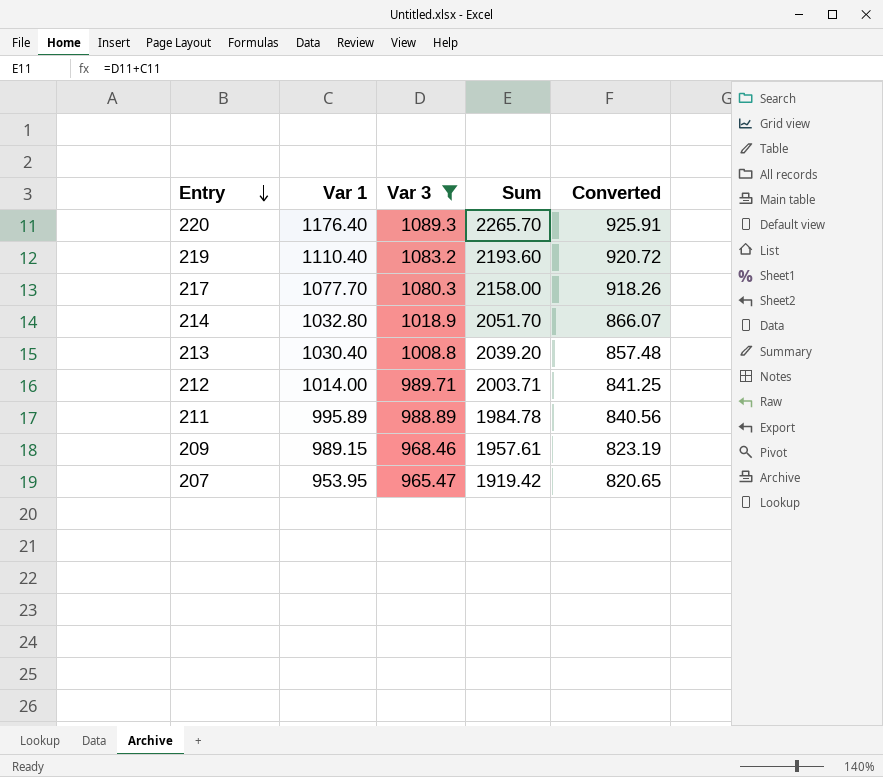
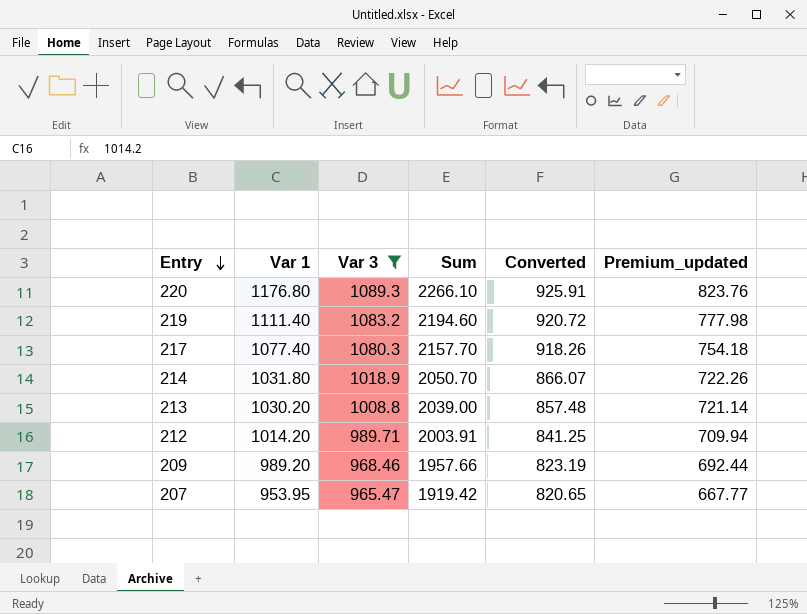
column Premium_updated | formula: none -> [Var 1] * 0.7
row 211: 995.89 | 988.89 | 1984.78 | 840.56 -> none
220 | Var 1: 1176.40 -> 1176.80
220 | Sum: 2265.70 -> 2266.10
219 | Var 1: 1110.40 -> 1111.40
219 | Sum: 2193.60 -> 2194.60
217 | Var 1: 1077.70 -> 1077.40
217 | Sum: 2158.00 -> 2157.70
214 | Var 1: 1032.80 -> 1031.80
214 | Sum: 2051.70 -> 2050.70
213 | Var 1: 1030.40 -> 1030.20
213 | Sum: 2039.20 -> 2039.00
212 | Var 1: 1014.00 -> 1014.20
212 | Sum: 2003.71 -> 2003.91
209 | Var 1: 989.15 -> 989.20
209 | Sum: 1957.61 -> 1957.66

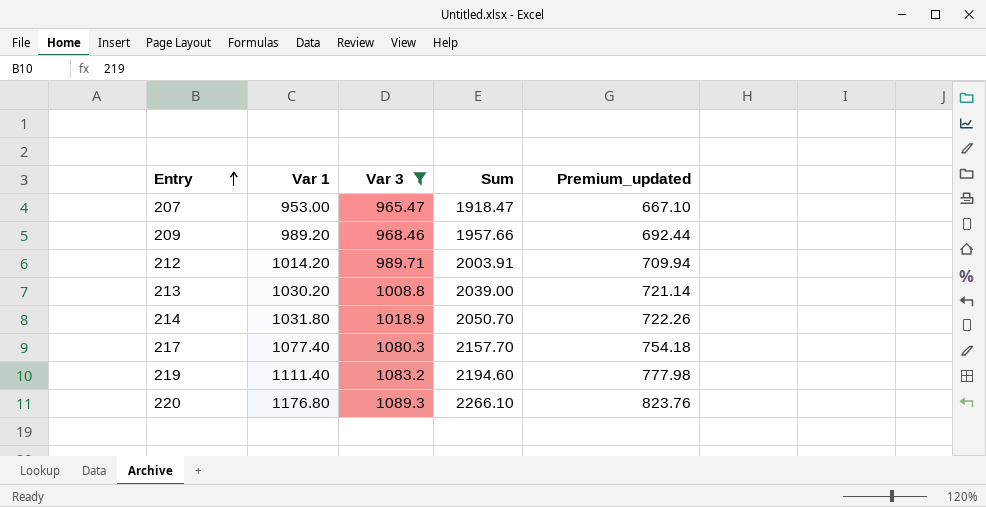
row order: Entry descending -> Entry ascending
column Converted | formula: [Var 3] * 0.85 -> none
207 | Var 1: 953.95 -> 953.00
207 | Sum: 1919.42 -> 1918.47
207 | Premium_updated: 667.77 -> 667.10

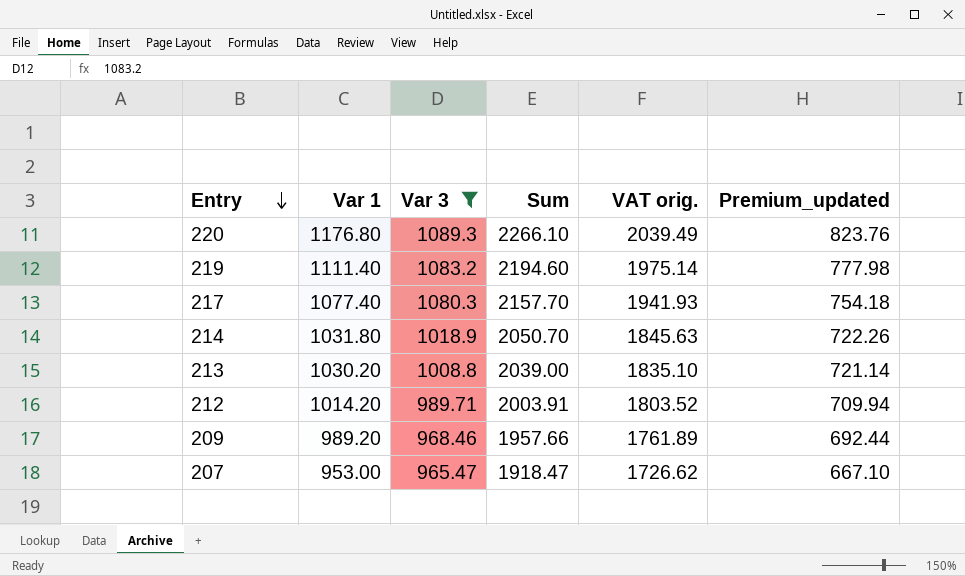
row order: Entry ascending -> Entry descending
column VAT orig. | formula: none -> [Sum] * 0.9

